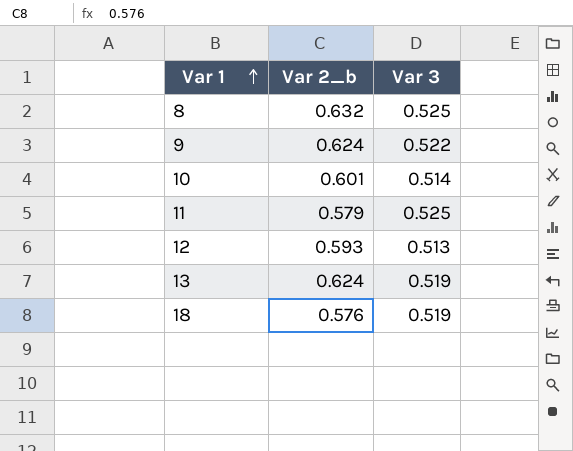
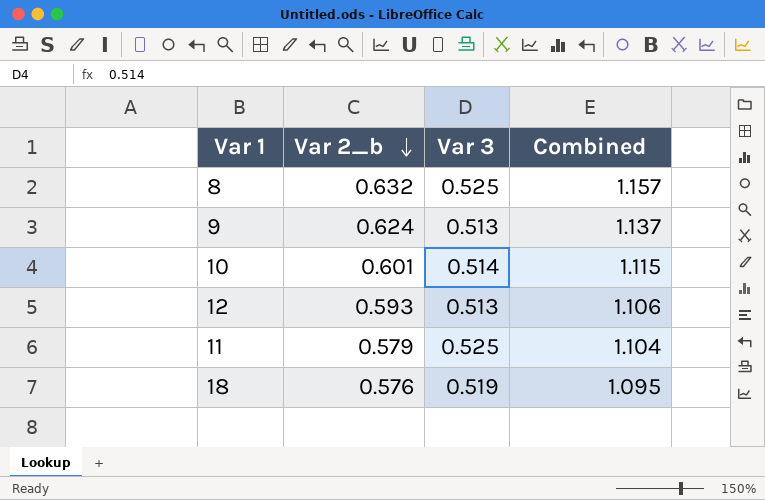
row order: Var 1 ascending -> Var 2_b descending
column Combined | formula: none -> [Var 2_b] + [Var 3]
row 13: 0.624 | 0.519 -> none
9 | Var 3: 0.522 -> 0.513

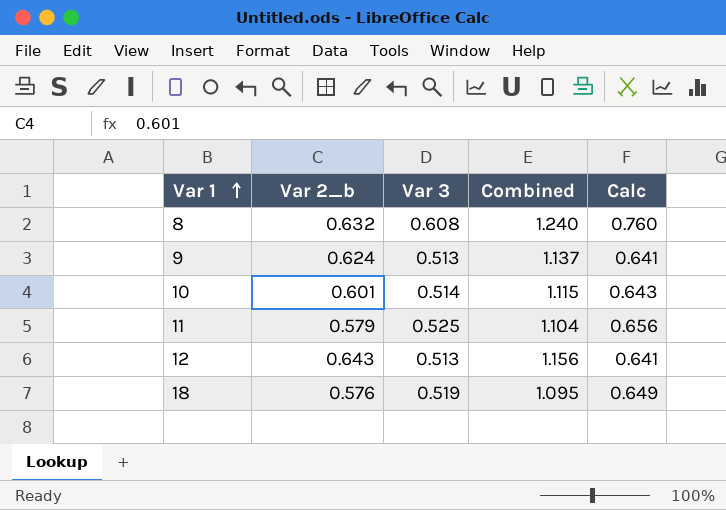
row order: Var 2_b descending -> Var 1 ascending
column Calc | formula: none -> [Var 3] * 1.25
8 | Var 3: 0.525 -> 0.608
8 | Combined: 1.157 -> 1.240
12 | Var 2_b: 0.593 -> 0.643
12 | Combined: 1.106 -> 1.156

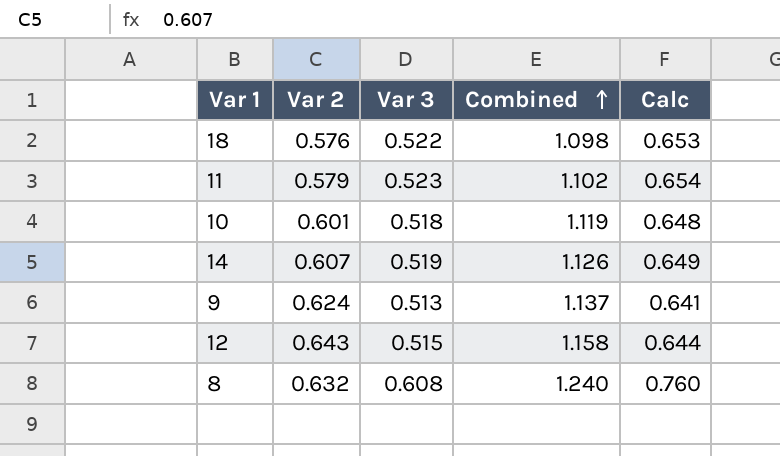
row order: Var 1 ascending -> Combined ascending
column name: Var 2_b -> Var 2
18 | Var 3: 0.519 -> 0.522
18 | Combined: 1.095 -> 1.098
18 | Calc: 0.649 -> 0.653
11 | Var 3: 0.525 -> 0.523
11 | Combined: 1.104 -> 1.102
11 | Calc: 0.656 -> 0.654
10 | Var 3: 0.514 -> 0.518
10 | Combined: 1.115 -> 1.119
10 | Calc: 0.643 -> 0.648
row 14: none -> 0.607 | 0.519 | 1.126 | 0.649
12 | Var 3: 0.513 -> 0.515
12 | Combined: 1.156 -> 1.158
12 | Calc: 0.641 -> 0.644

